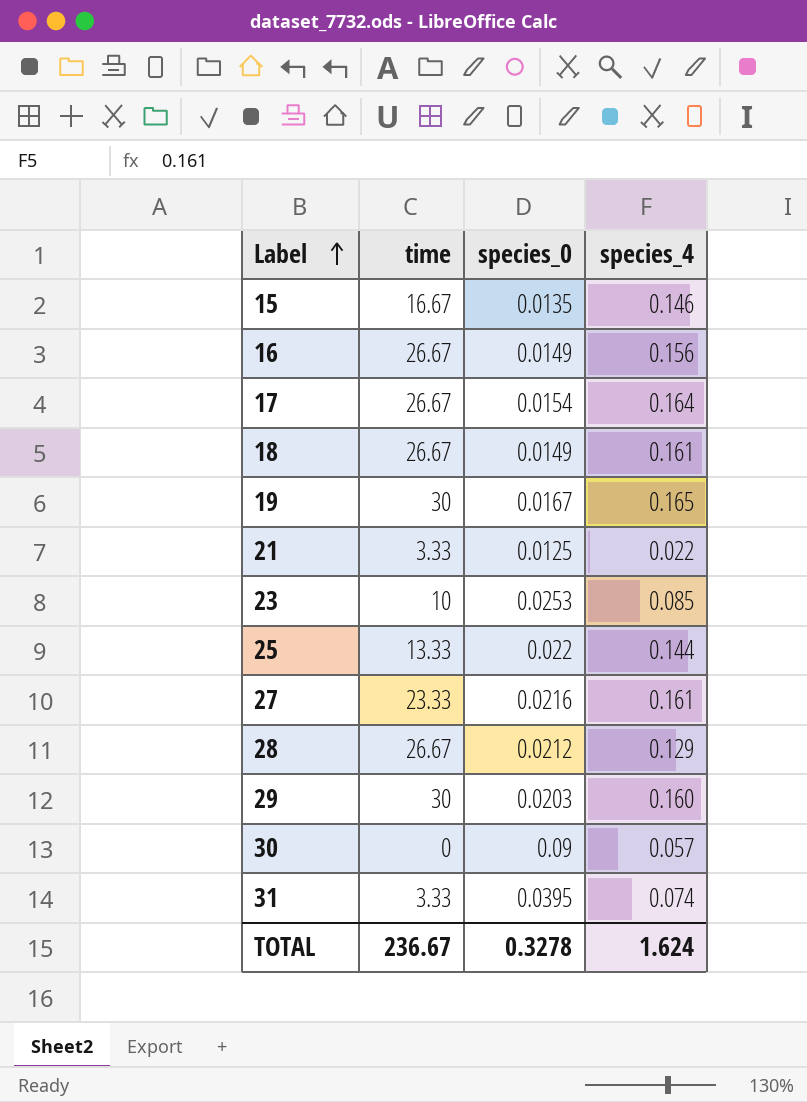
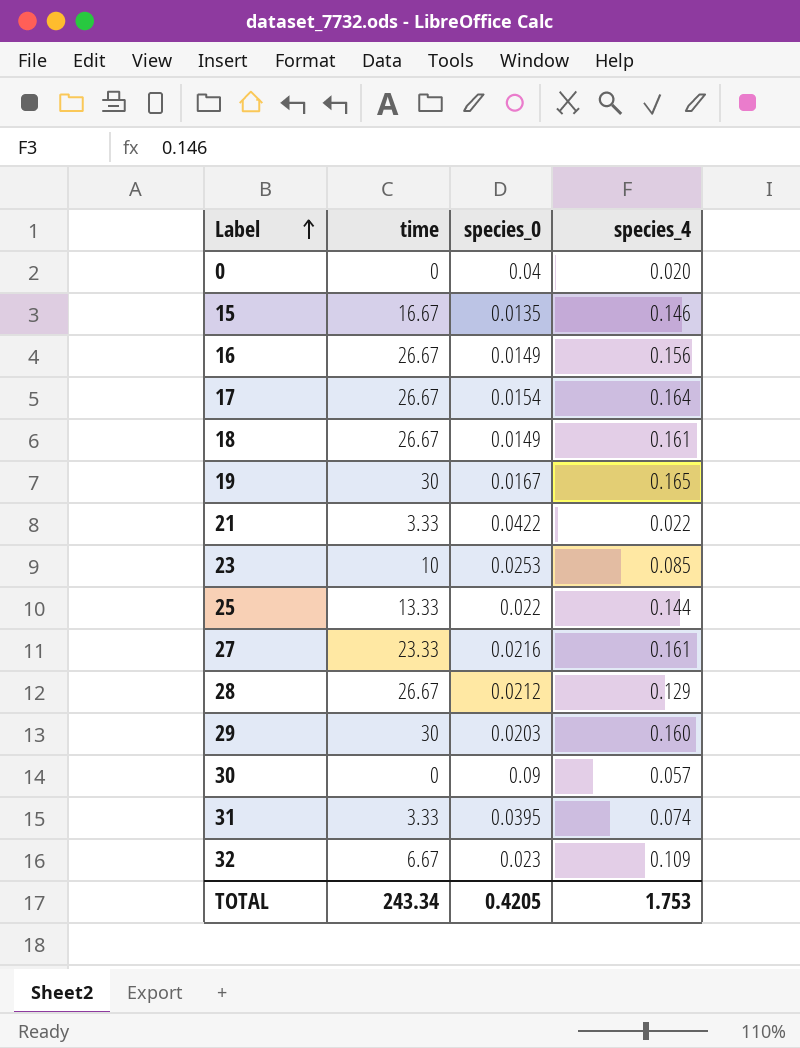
row 0: none -> 0 | 0.04 | 0.020
21 | species_0: 0.0125 -> 0.0422
row 32: none -> 6.67 | 0.023 | 0.109
TOTAL | time: 236.67 -> 243.34
TOTAL | species_0: 0.3278 -> 0.4205
TOTAL | species_4: 1.624 -> 1.753

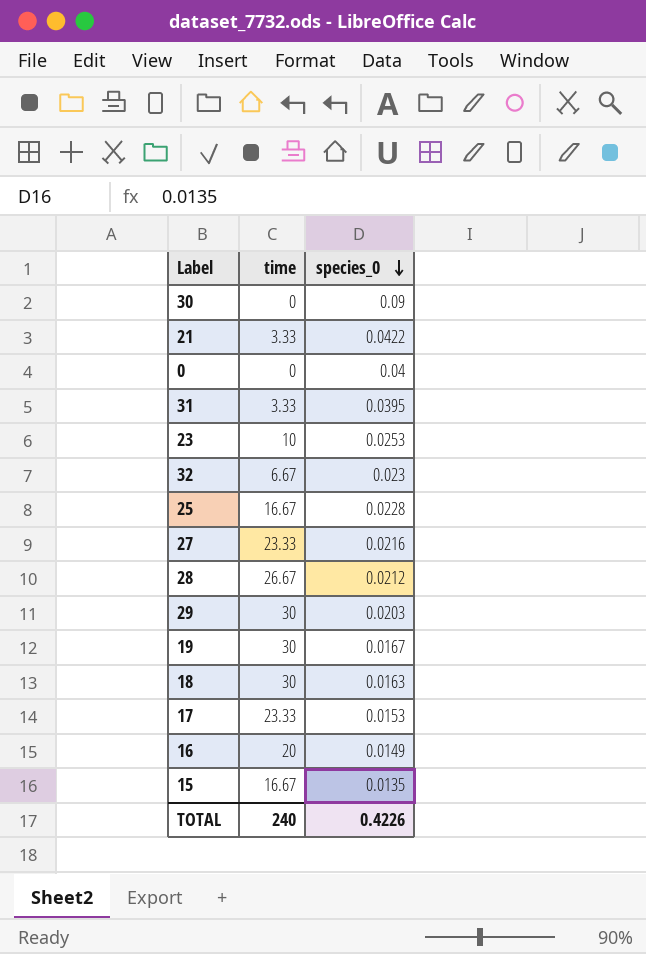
row order: Label ascending -> species_0 descending
column species_4 | position: 4 -> none
25 | time: 13.33 -> 16.67
25 | species_0: 0.022 -> 0.0228
18 | time: 26.67 -> 30
18 | species_0: 0.0149 -> 0.0163
17 | time: 26.67 -> 23.33
17 | species_0: 0.0154 -> 0.0153
16 | time: 26.67 -> 20
TOTAL | time: 243.34 -> 240
TOTAL | species_0: 0.4205 -> 0.4226

